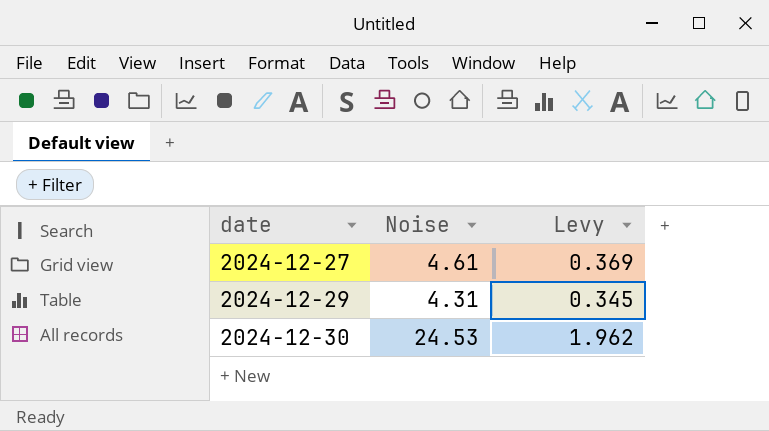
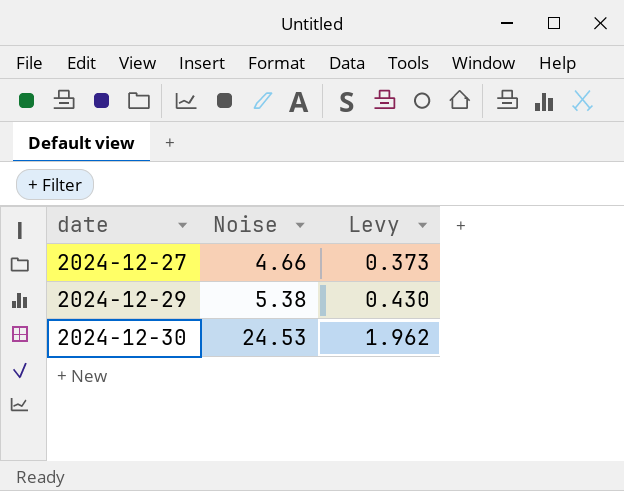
2024-12-27 | Noise: 4.61 -> 4.66
2024-12-27 | Levy: 0.369 -> 0.373
2024-12-29 | Noise: 4.31 -> 5.38
2024-12-29 | Levy: 0.345 -> 0.430

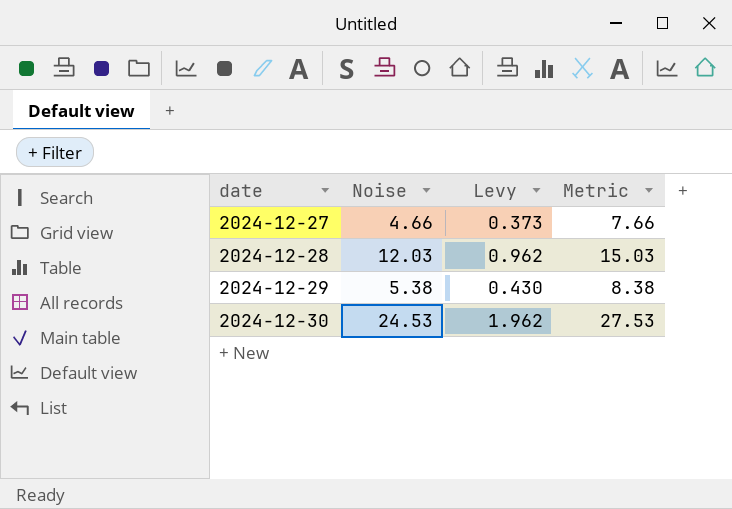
column Metric | formula: none -> [Noise] + 3
row 2024-12-28: none -> 12.03 | 0.962 | 15.03

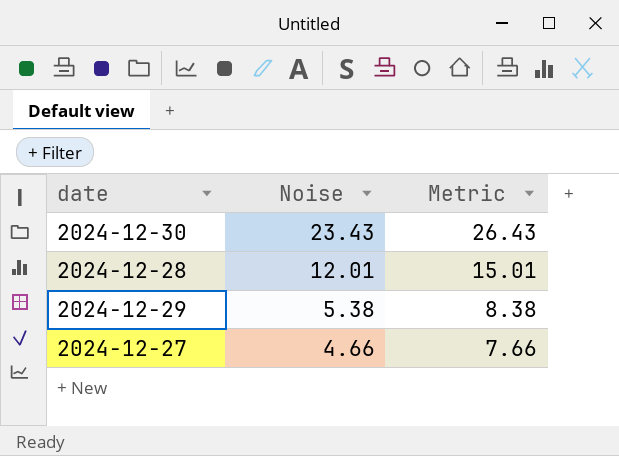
row order: date ascending -> Noise descending
column Levy | formula: [Noise] * 0.08 -> none
2024-12-30 | Noise: 24.53 -> 23.43
2024-12-30 | Metric: 27.53 -> 26.43
2024-12-28 | Noise: 12.03 -> 12.01
2024-12-28 | Metric: 15.03 -> 15.01

